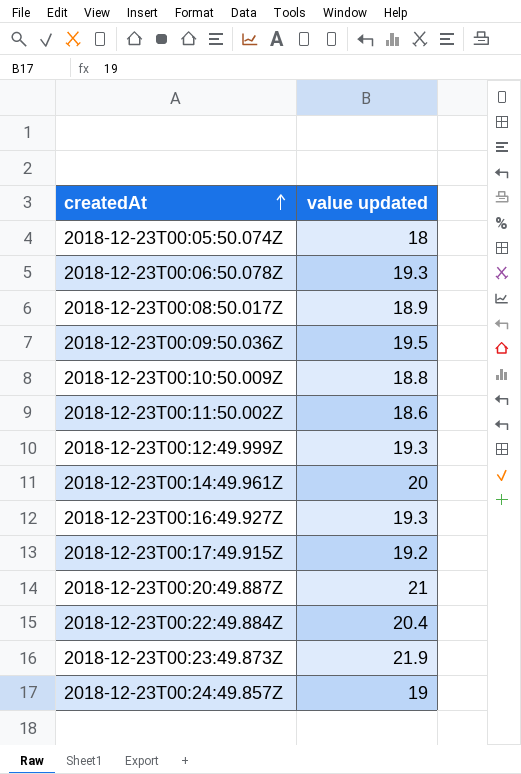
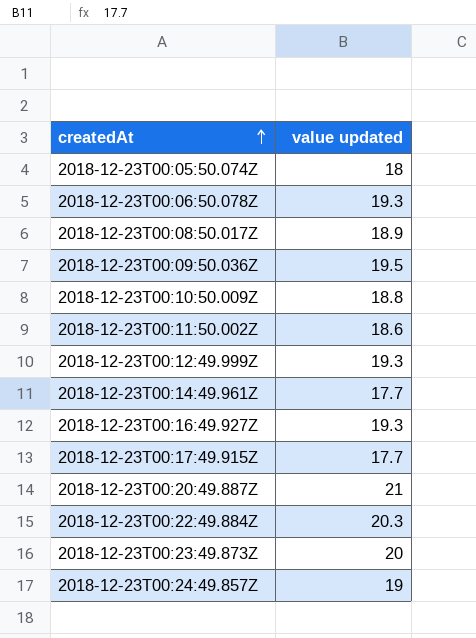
2018-12-23T00:14:49.961Z | value updated: 20 -> 17.7
2018-12-23T00:17:49.915Z | value updated: 19.2 -> 17.7
2018-12-23T00:22:49.884Z | value updated: 20.4 -> 20.3
2018-12-23T00:23:49.873Z | value updated: 21.9 -> 20

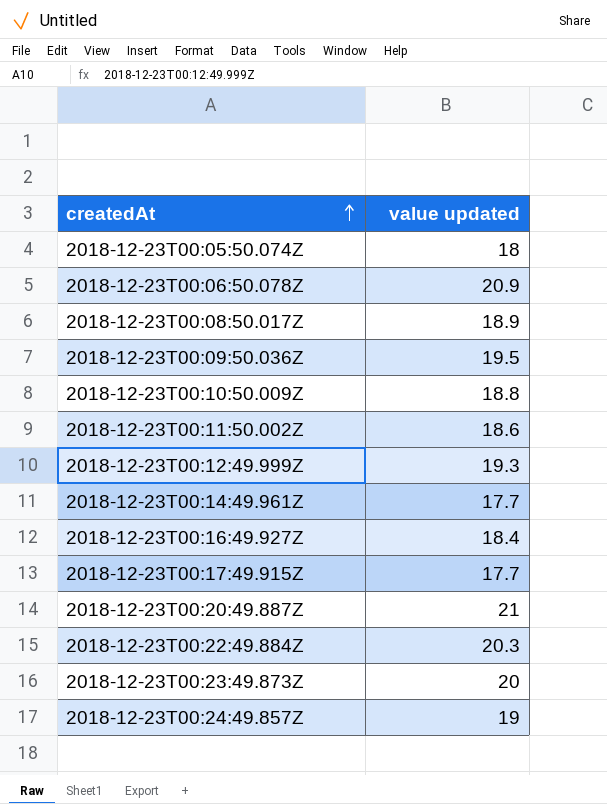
2018-12-23T00:06:50.078Z | value updated: 19.3 -> 20.9
2018-12-23T00:16:49.927Z | value updated: 19.3 -> 18.4

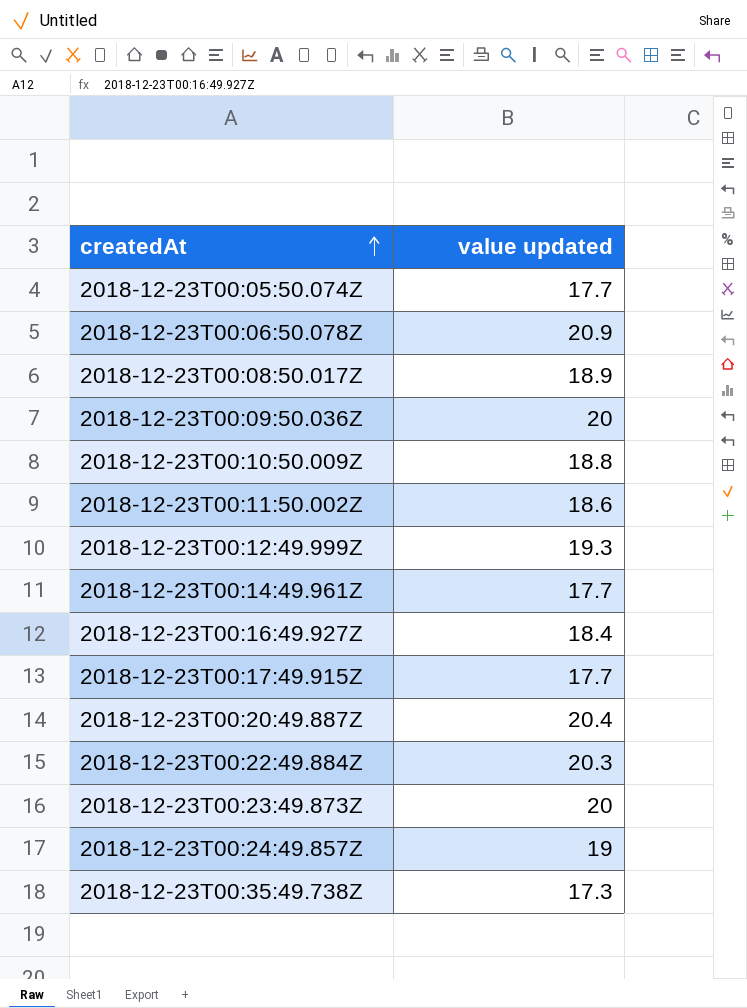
2018-12-23T00:05:50.074Z | value updated: 18 -> 17.7
2018-12-23T00:09:50.036Z | value updated: 19.5 -> 20
2018-12-23T00:20:49.887Z | value updated: 21 -> 20.4
row 2018-12-23T00:35:49.738Z: none -> 17.3

